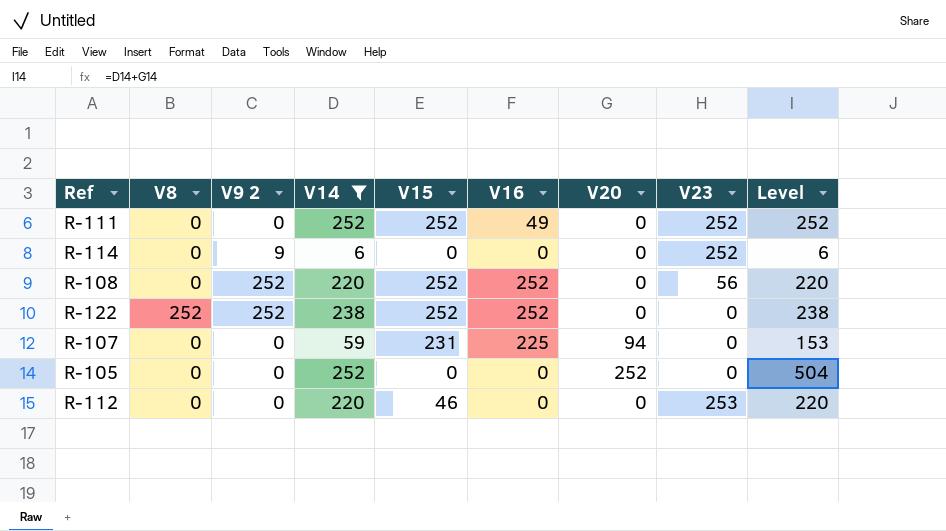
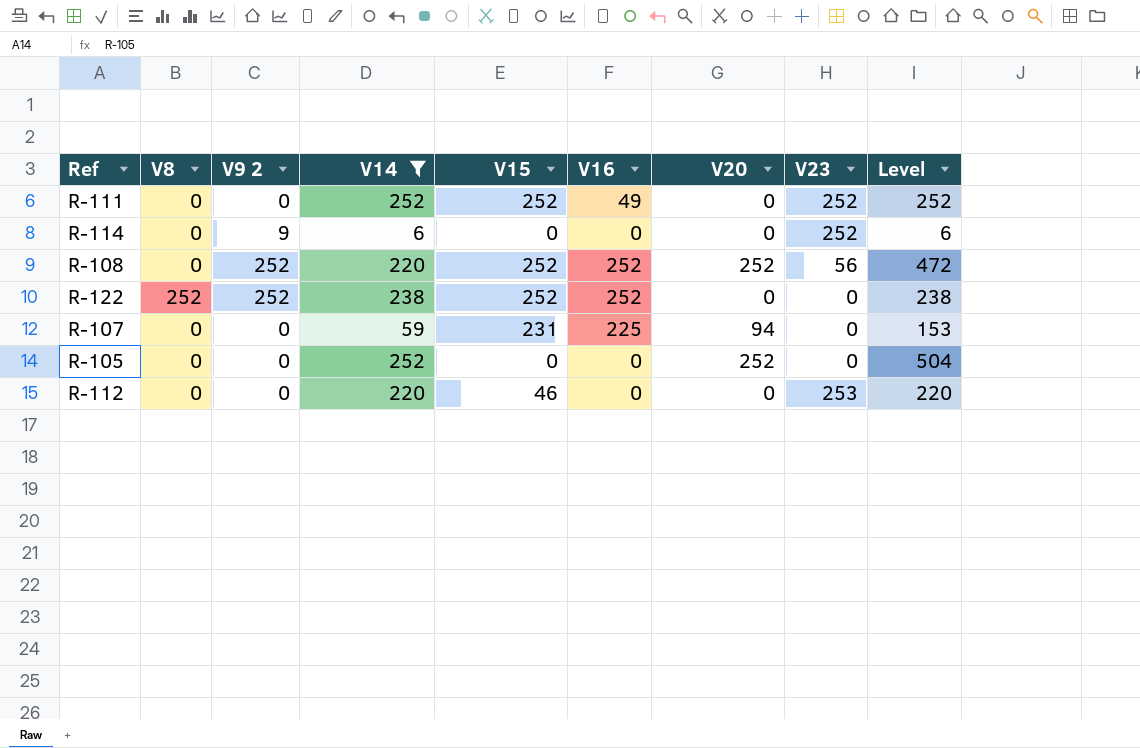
R-108 | V20: 0 -> 252
R-108 | Level: 220 -> 472

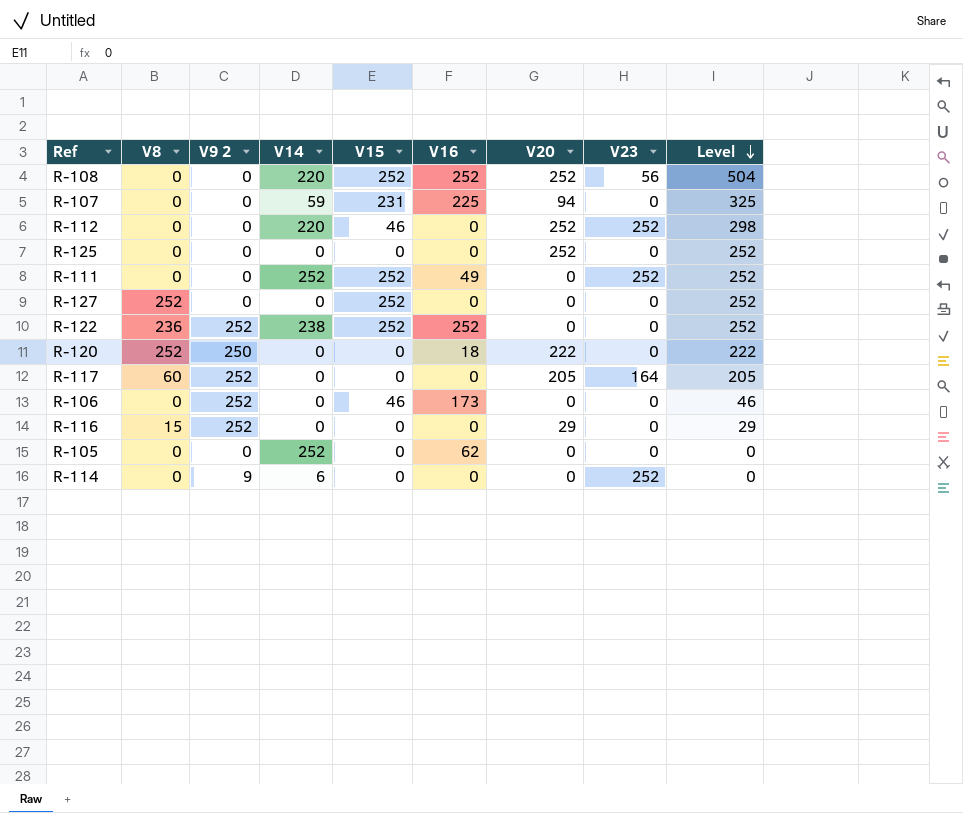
filter: V14 != 0 -> none
row order: none -> Level descending
column Level | formula: [V14] + [V20] -> [V15] + [V20]
R-108 | V9 2: 252 -> 0
R-112 | V20: 0 -> 252
R-112 | V23: 253 -> 252
R-122 | V8: 252 -> 236
R-105 | V16: 0 -> 62
R-105 | V20: 252 -> 0

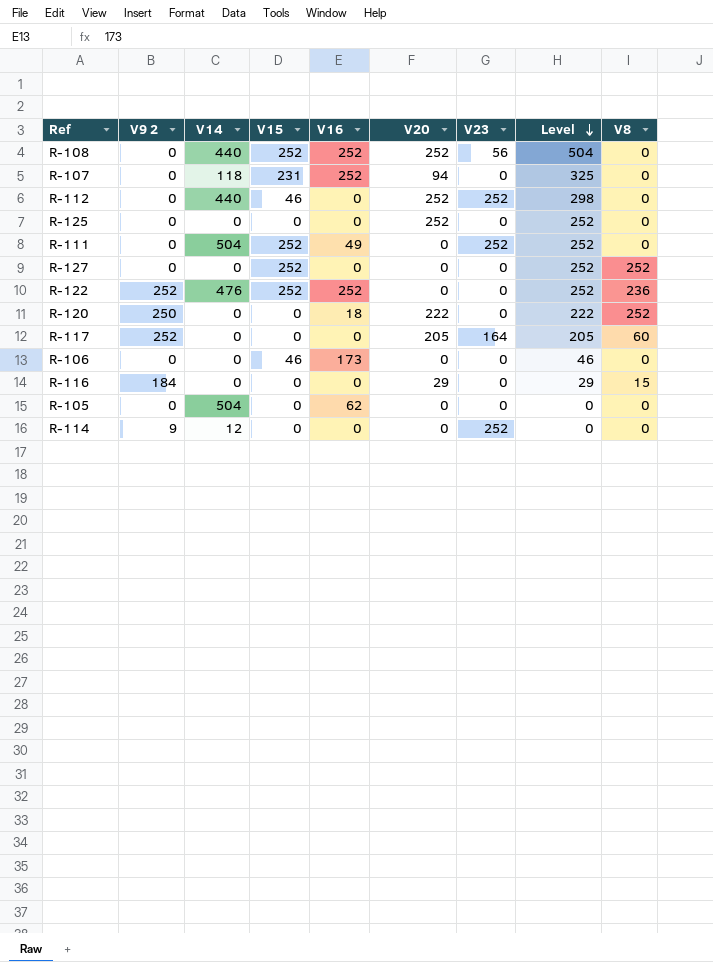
column V8 | position: 2 -> 9
R-108 | V14: 220 -> 440
R-107 | V14: 59 -> 118
R-107 | V16: 225 -> 252
R-112 | V14: 220 -> 440
R-111 | V14: 252 -> 504
R-122 | V14: 238 -> 476
R-106 | V9 2: 252 -> 0
R-116 | V9 2: 252 -> 184
R-105 | V14: 252 -> 504
R-114 | V14: 6 -> 12

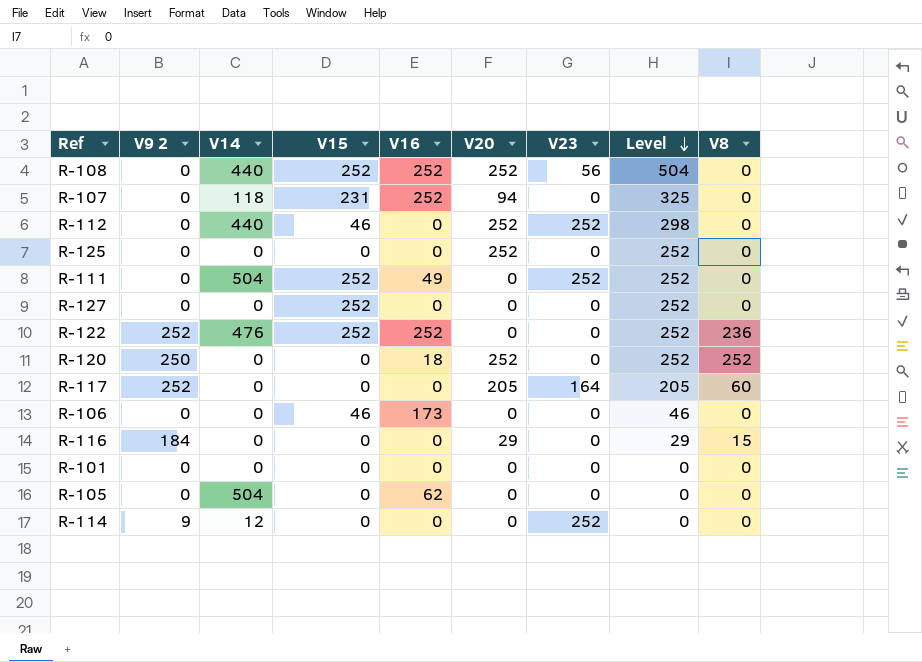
R-127 | V8: 252 -> 0
R-120 | V20: 222 -> 252
R-120 | Level: 222 -> 252
row R-101: none -> 0 | 0 | 0 | 0 | 0 | 0 | 0 | 0

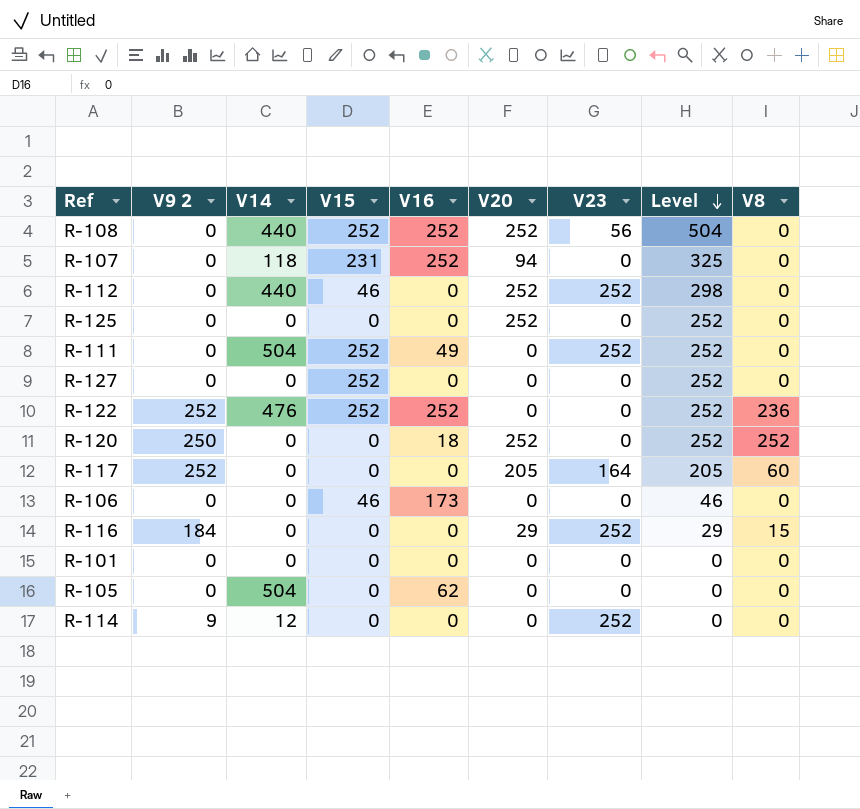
R-116 | V23: 0 -> 252

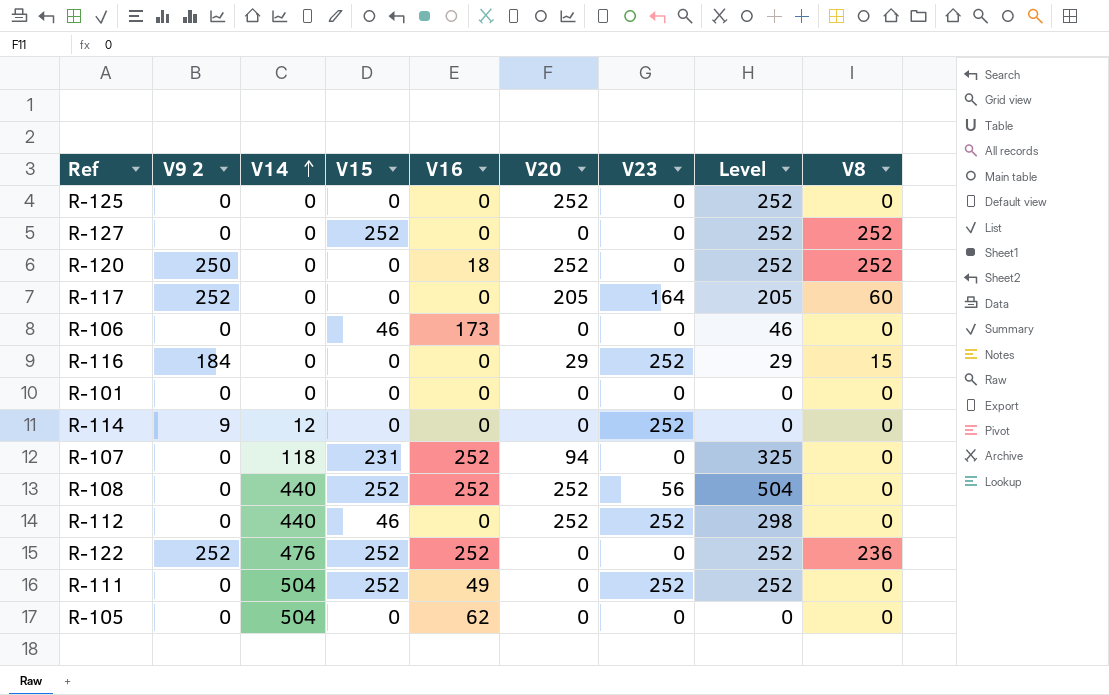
row order: Level descending -> V14 ascending
R-127 | V8: 0 -> 252

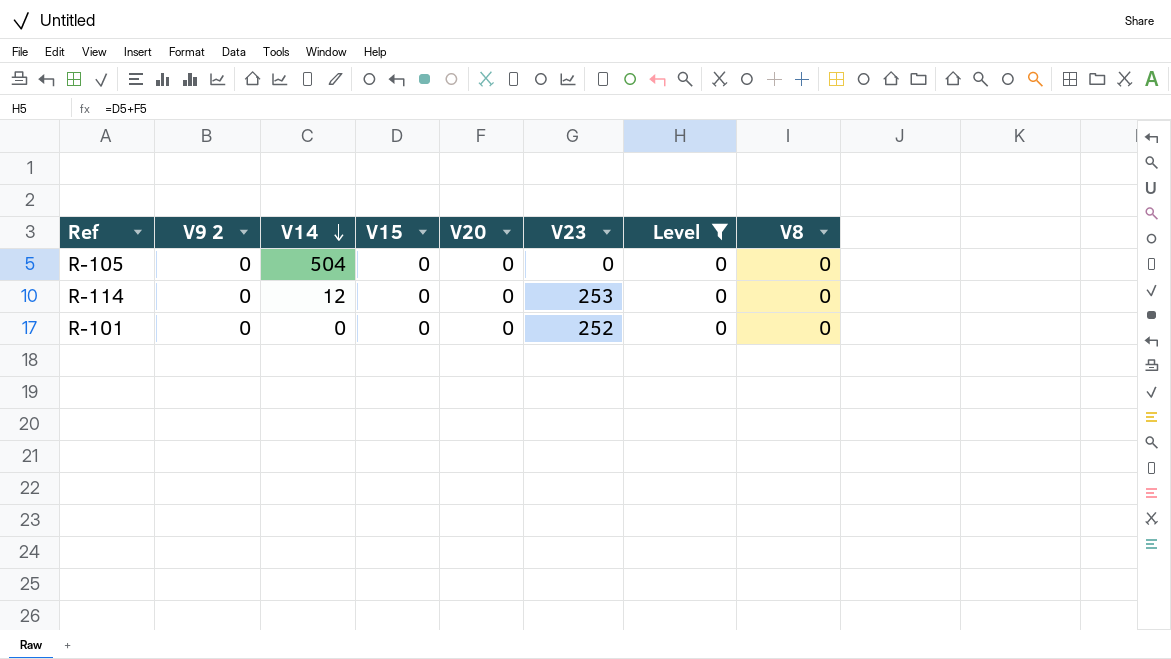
filter: none -> Level = 0
row order: V14 ascending -> V14 descending
column V16 | position: 5 -> none
R-114 | V9 2: 9 -> 0
R-114 | V23: 252 -> 253
R-101 | V23: 0 -> 252

